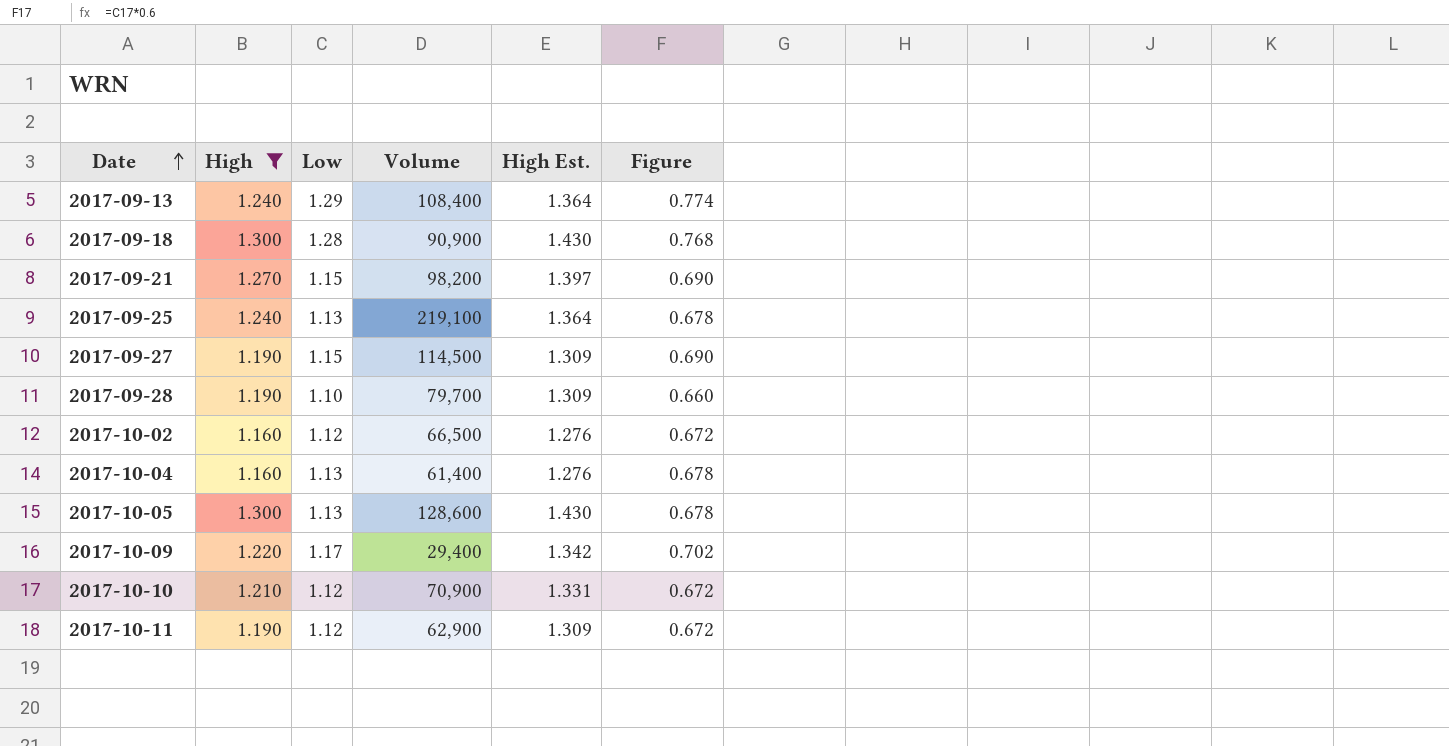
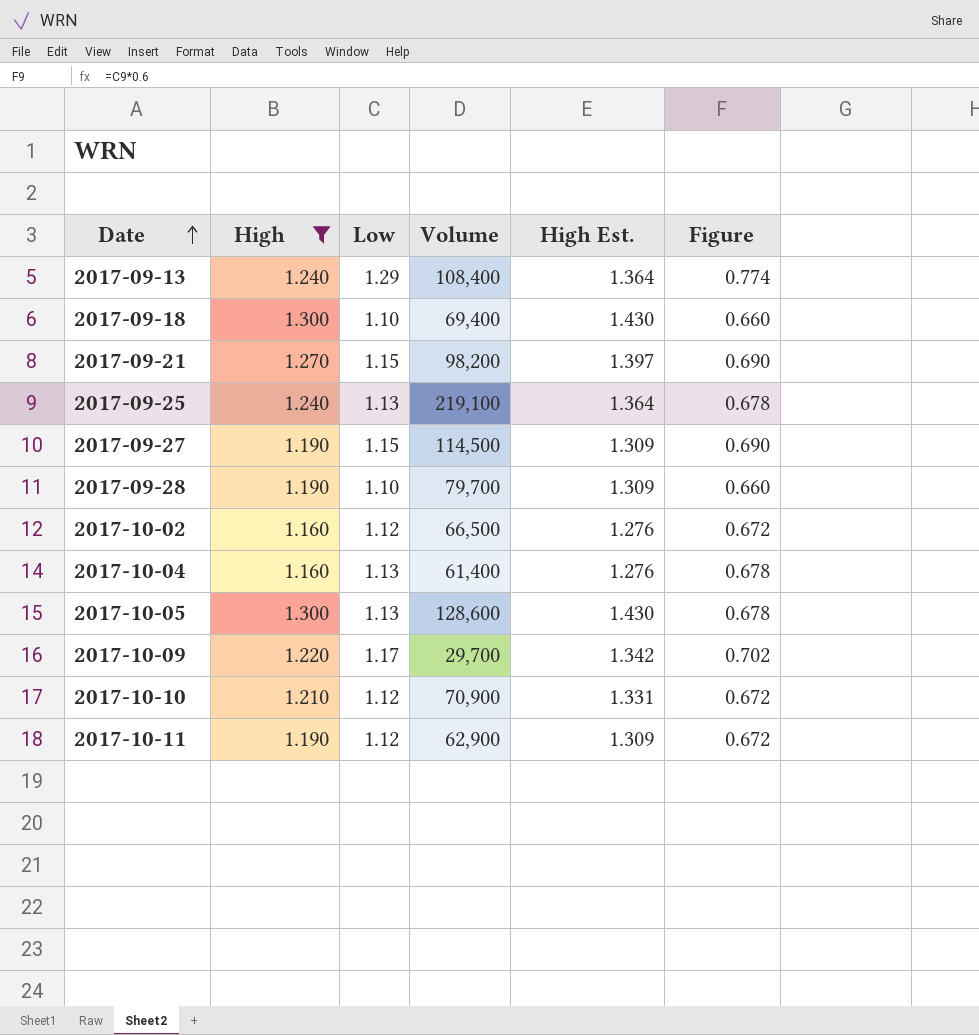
2017-09-18 | Low: 1.28 -> 1.10
2017-09-18 | Volume: 90,900 -> 69,400
2017-09-18 | Figure: 0.768 -> 0.660
2017-10-09 | Volume: 29,400 -> 29,700

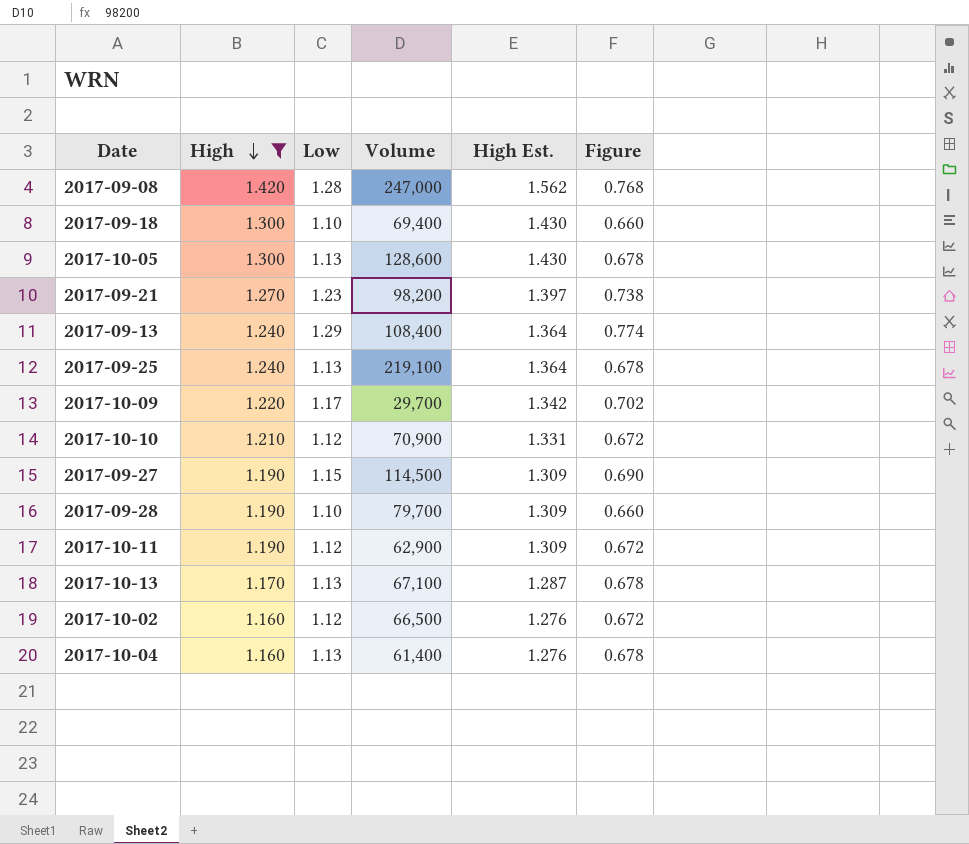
row order: Date ascending -> High descending
row 2017-09-08: none -> 1.420 | 1.28 | 247,000 | 1.562 | 0.768
2017-09-21 | Low: 1.15 -> 1.23
2017-09-21 | Figure: 0.690 -> 0.738
row 2017-10-13: none -> 1.170 | 1.13 | 67,100 | 1.287 | 0.678

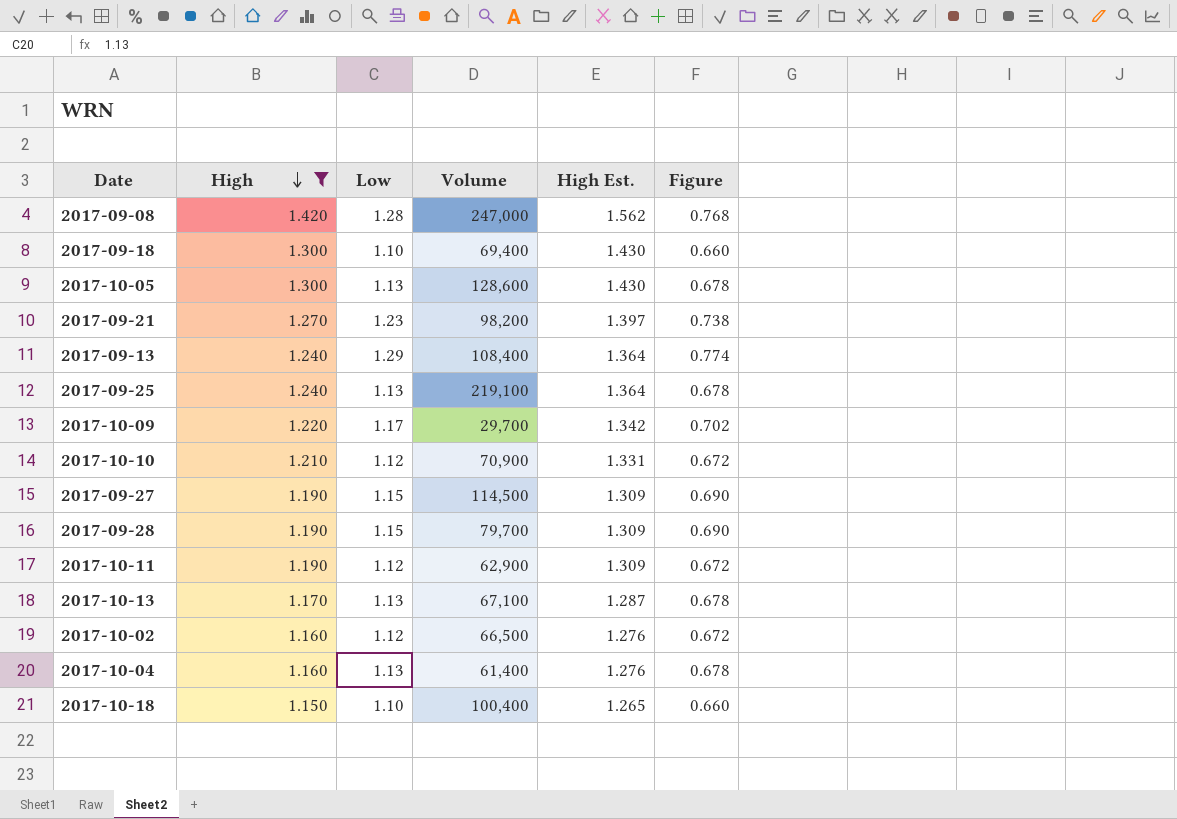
2017-09-28 | Low: 1.10 -> 1.15
2017-09-28 | Figure: 0.660 -> 0.690
row 2017-10-18: none -> 1.150 | 1.10 | 100,400 | 1.265 | 0.660

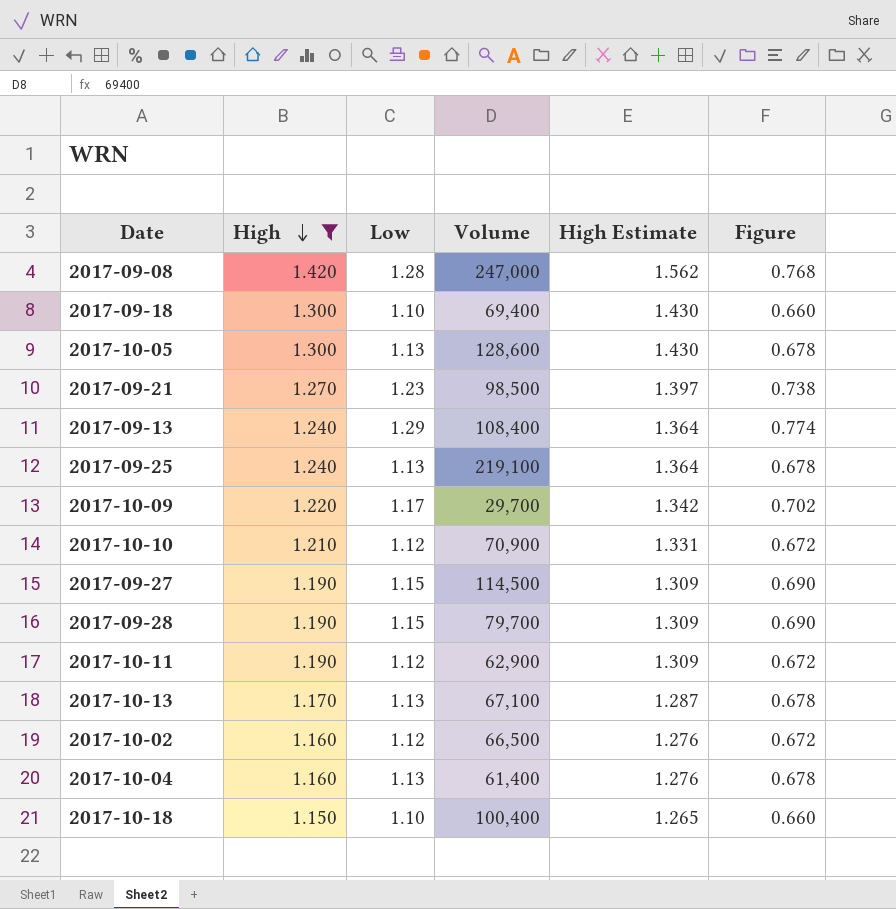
column name: High Est. -> High Estimate
2017-09-21 | Volume: 98,200 -> 98,500

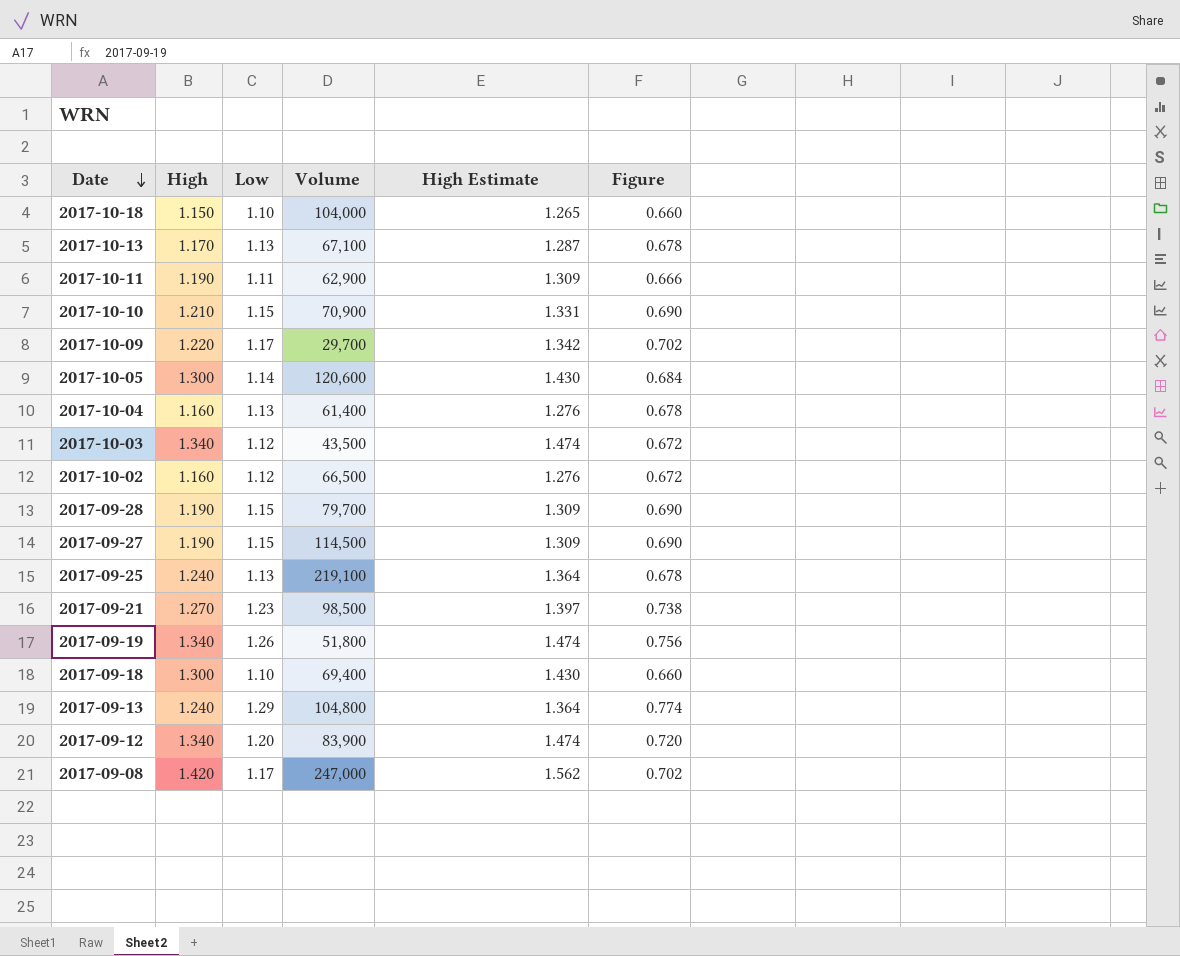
filter: High != 1.340 -> none
row order: High descending -> Date descending
2017-10-18 | Volume: 100,400 -> 104,000
2017-10-11 | Low: 1.12 -> 1.11
2017-10-11 | Figure: 0.672 -> 0.666
2017-10-10 | Low: 1.12 -> 1.15
2017-10-10 | Figure: 0.672 -> 0.690
2017-10-05 | Low: 1.13 -> 1.14
2017-10-05 | Volume: 128,600 -> 120,600
2017-10-05 | Figure: 0.678 -> 0.684
2017-09-13 | Volume: 108,400 -> 104,800
2017-09-08 | Low: 1.28 -> 1.17
2017-09-08 | Figure: 0.768 -> 0.702

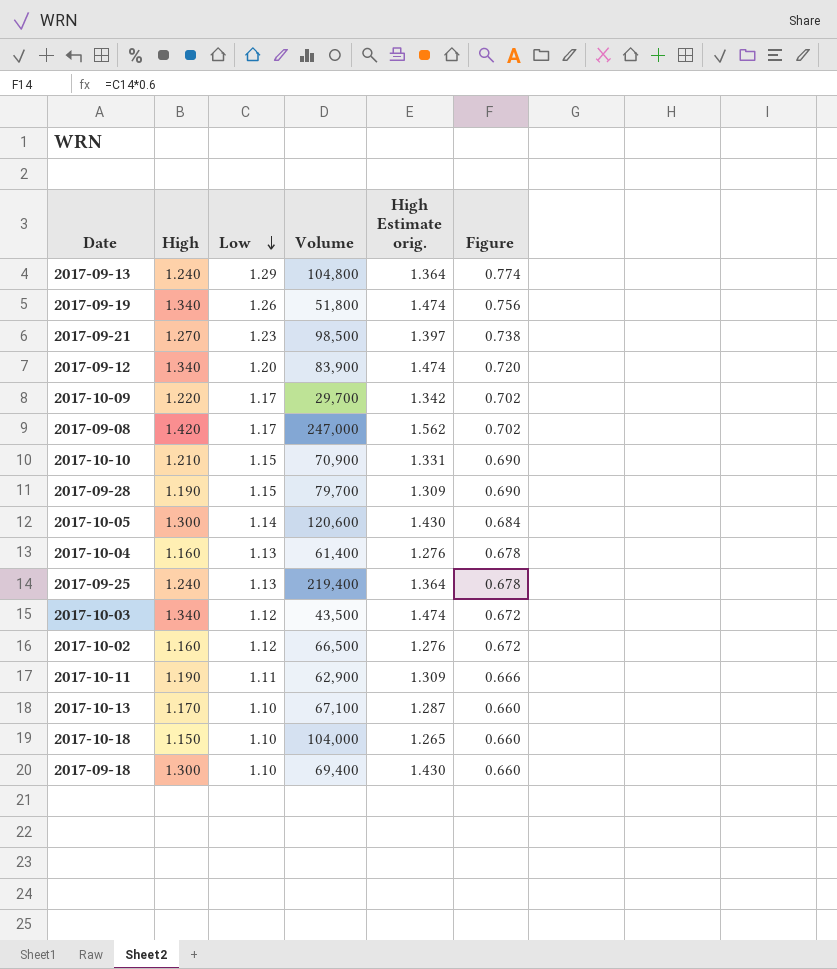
row order: Date descending -> Low descending
column name: High Estimate -> High Estimate orig.
row 2017-09-27: 1.190 | 1.15 | 114,500 | 1.309 | 0.690 -> none
2017-09-25 | Volume: 219,100 -> 219,400
2017-10-13 | Low: 1.13 -> 1.10
2017-10-13 | Figure: 0.678 -> 0.660

